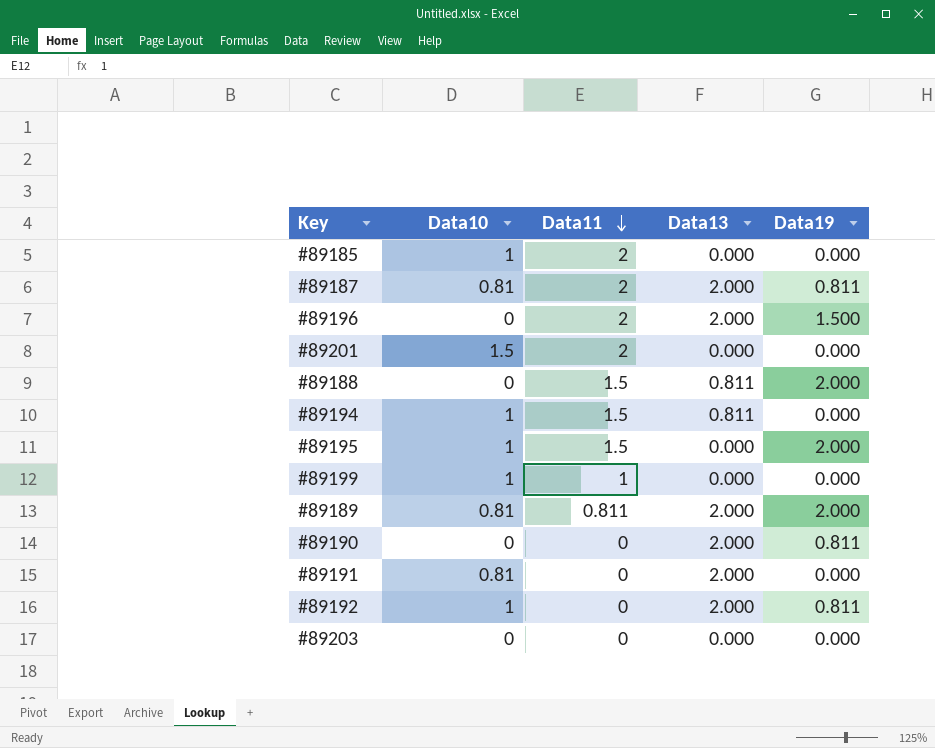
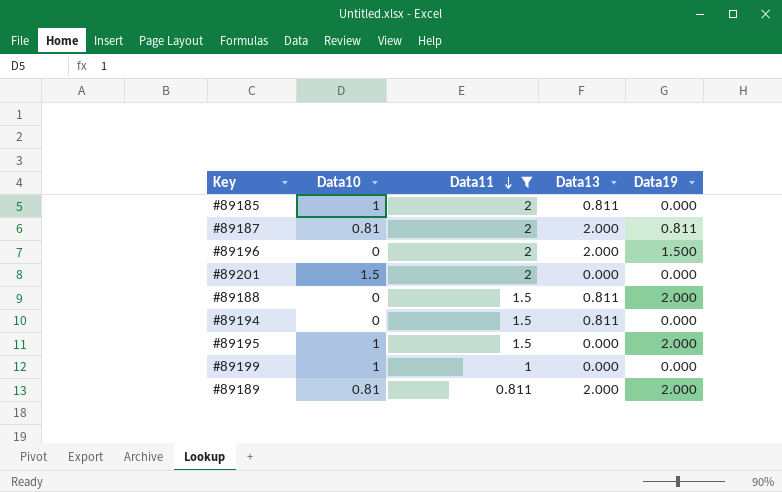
filter: none -> Data11 != 0
#89185 | Data13: 0.000 -> 0.811
#89194 | Data10: 1 -> 0

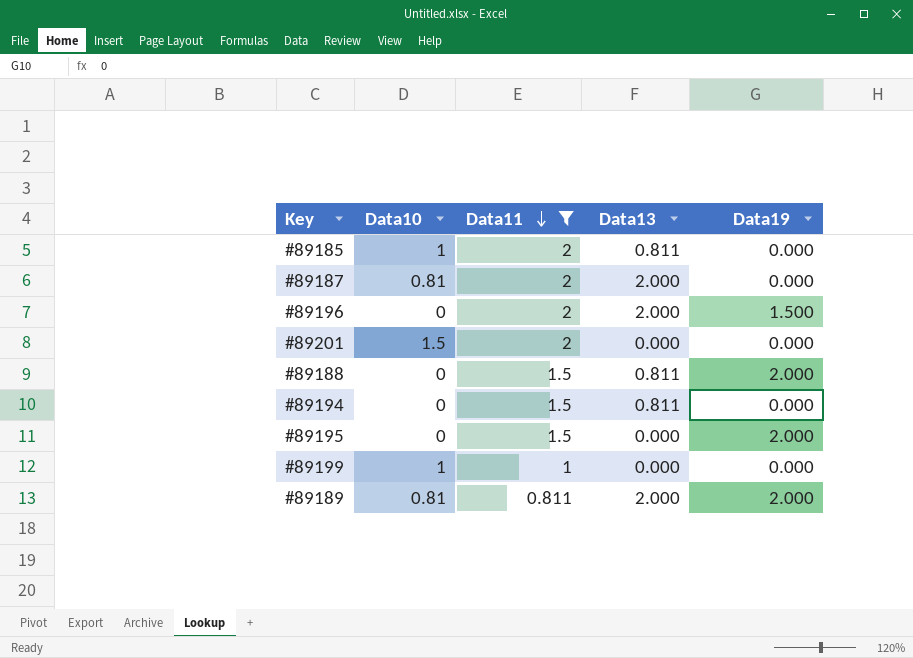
#89187 | Data19: 0.811 -> 0.000
#89195 | Data10: 1 -> 0

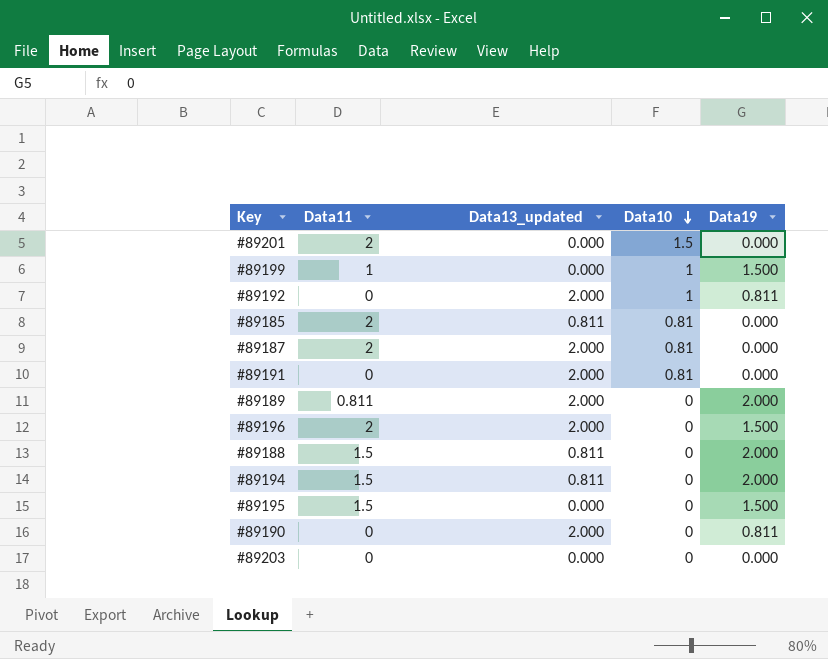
filter: Data11 != 0 -> none
row order: Data11 descending -> Data10 descending
column name: Data13 -> Data13_updated
column Data10 | position: 2 -> 4
#89199 | Data19: 0.000 -> 1.500
#89185 | Data10: 1 -> 0.81
#89189 | Data10: 0.81 -> 0
#89194 | Data19: 0.000 -> 2.000
#89195 | Data19: 2.000 -> 1.500

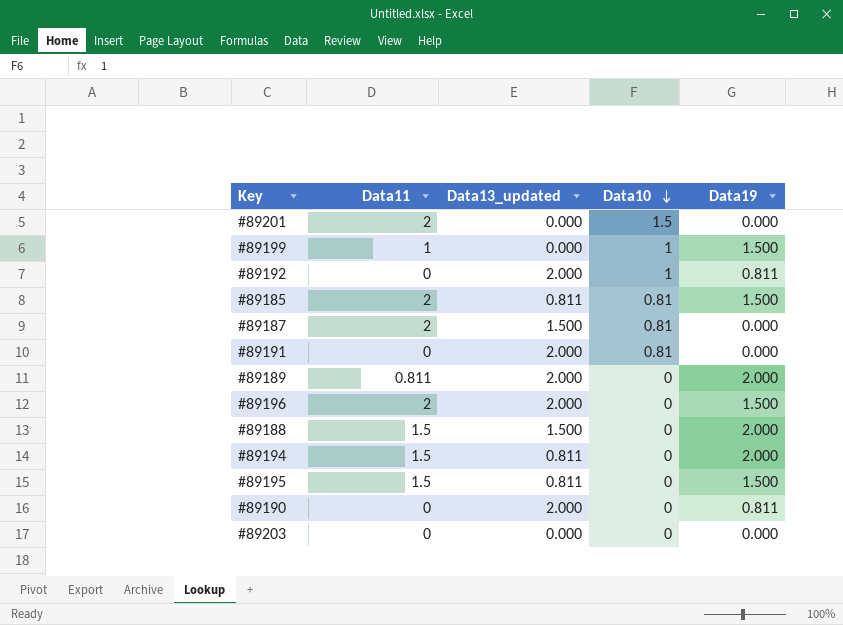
#89185 | Data19: 0.000 -> 1.500
#89187 | Data13_updated: 2.000 -> 1.500
#89188 | Data13_updated: 0.811 -> 1.500
#89195 | Data13_updated: 0.000 -> 0.811

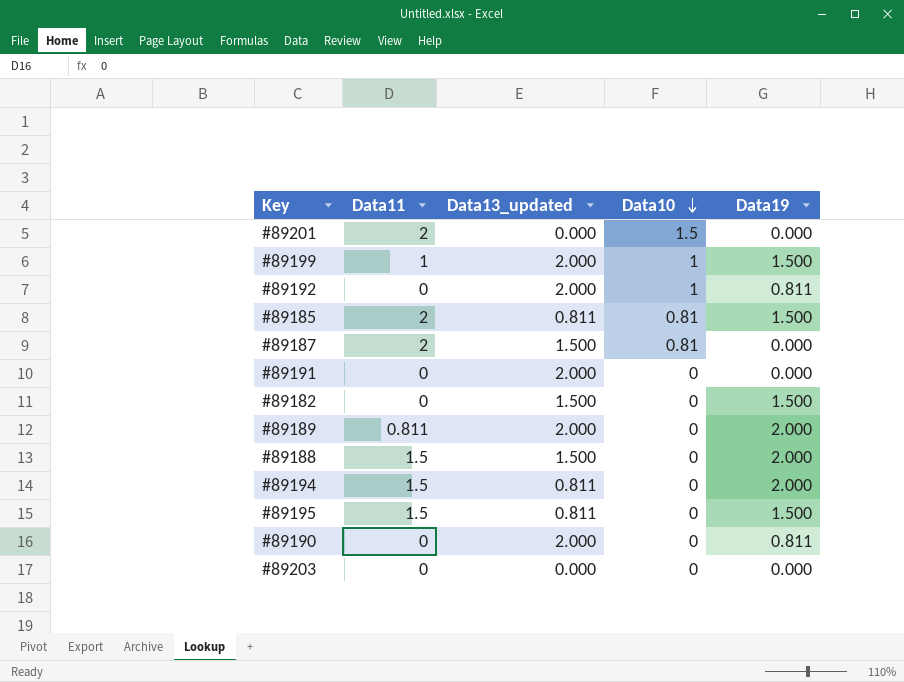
row #89196: 2 | 2.000 | 0 | 1.500 -> none
#89199 | Data13_updated: 0.000 -> 2.000
#89191 | Data10: 0.81 -> 0
row #89182: none -> 0 | 1.500 | 0 | 1.500

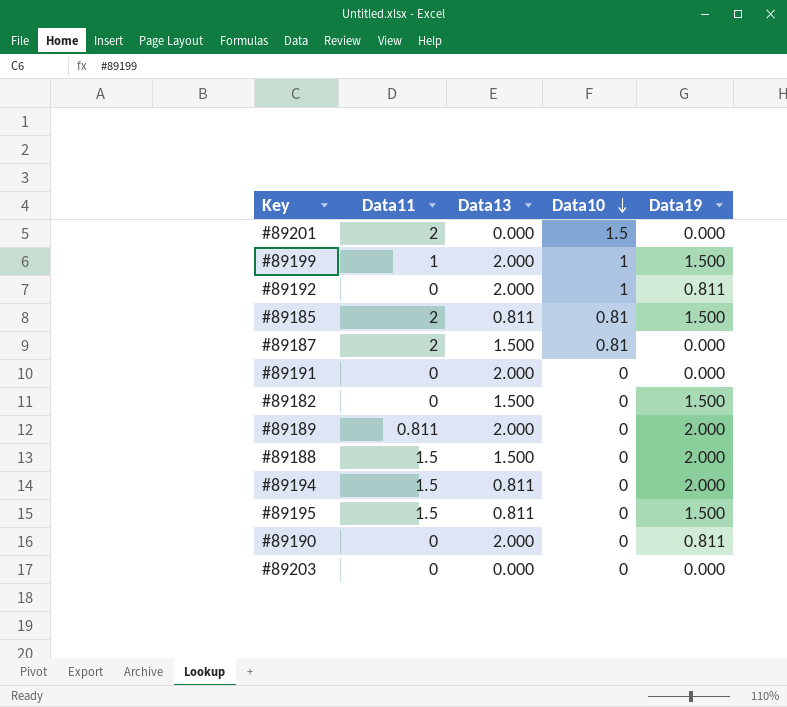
column name: Data13_updated -> Data13

